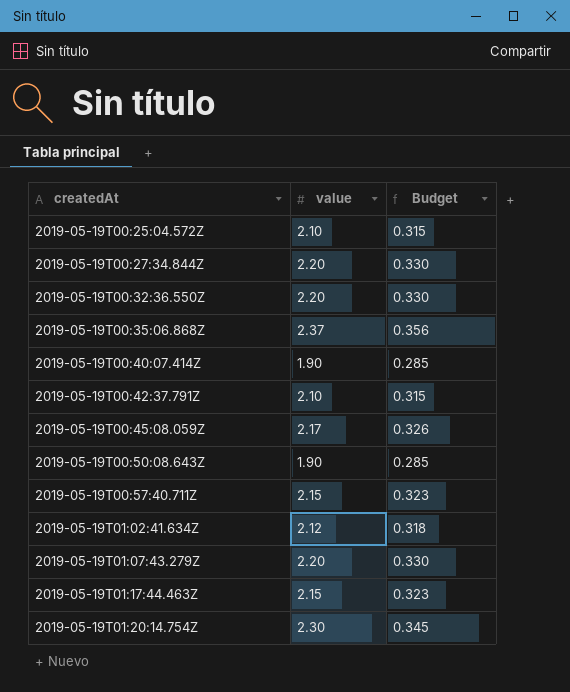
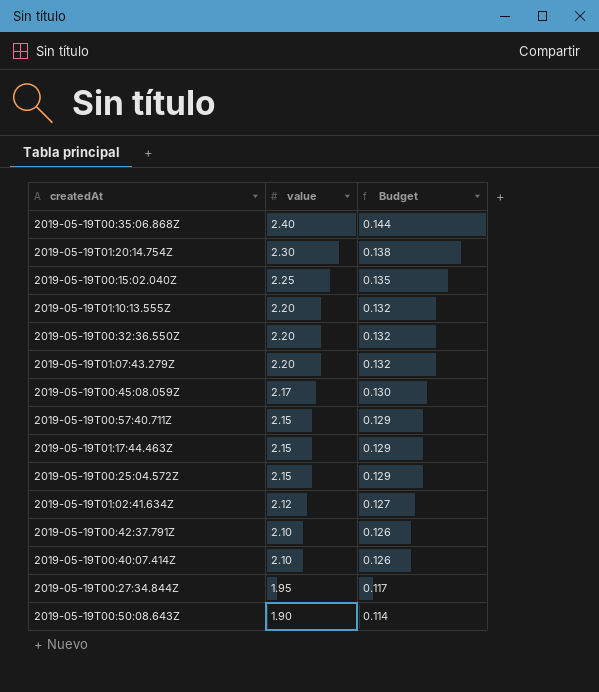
row order: createdAt ascending -> value descending
column Budget | formula: [value] * 0.15 -> [value] * 0.06
2019-05-19T00:35:06.868Z | value: 2.37 -> 2.40
row 2019-05-19T00:15:02.040Z: none -> 2.25 | 0.135
row 2019-05-19T01:10:13.555Z: none -> 2.20 | 0.132
2019-05-19T00:25:04.572Z | value: 2.10 -> 2.15
2019-05-19T00:40:07.414Z | value: 1.90 -> 2.10
2019-05-19T00:27:34.844Z | value: 2.20 -> 1.95

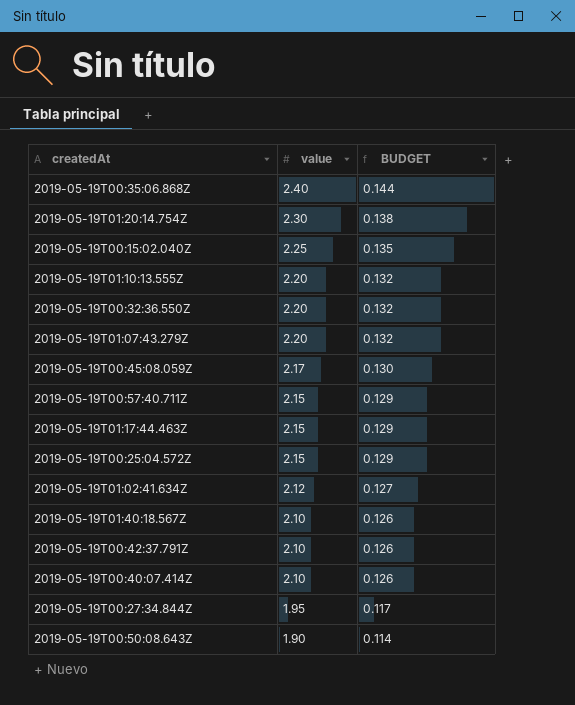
column name: Budget -> BUDGET
row 2019-05-19T01:40:18.567Z: none -> 2.10 | 0.126

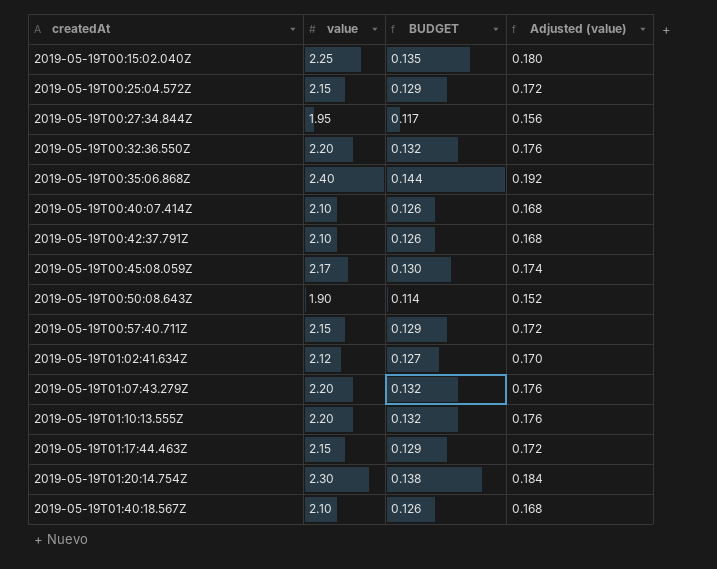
row order: value descending -> createdAt ascending
column Adjusted (value) | formula: none -> [value] * 0.08

